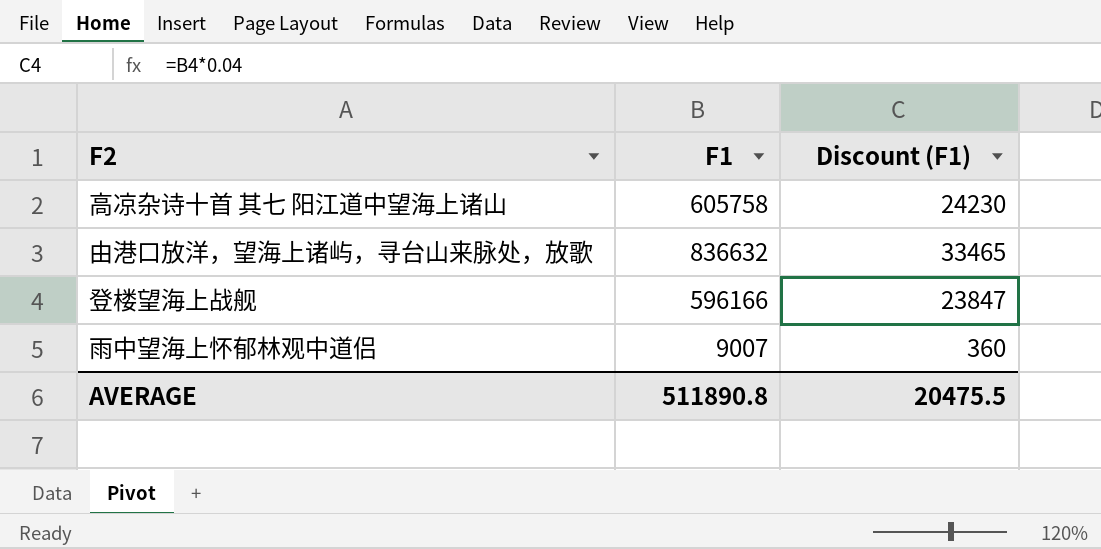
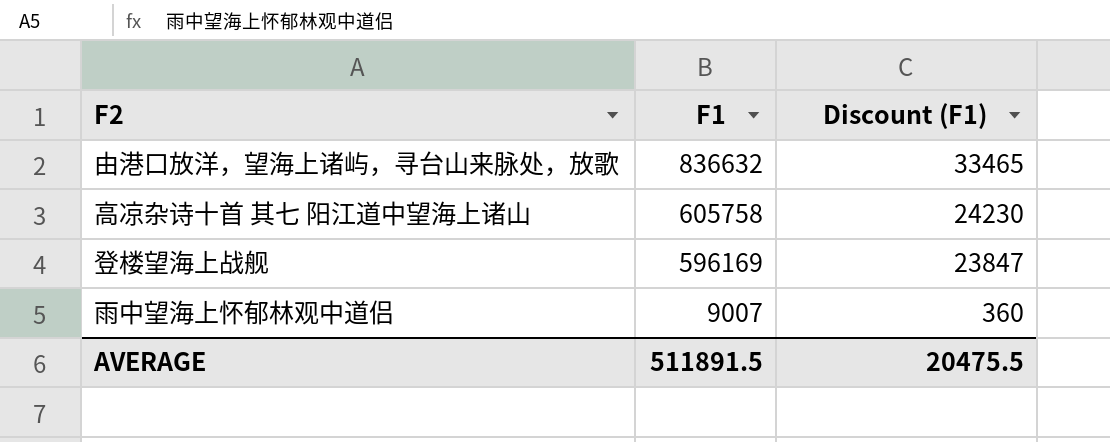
row order: none -> F1 descending
登楼望海上战舰 | F1: 596166 -> 596169
AVERAGE | F1: 511890.8 -> 511891.5

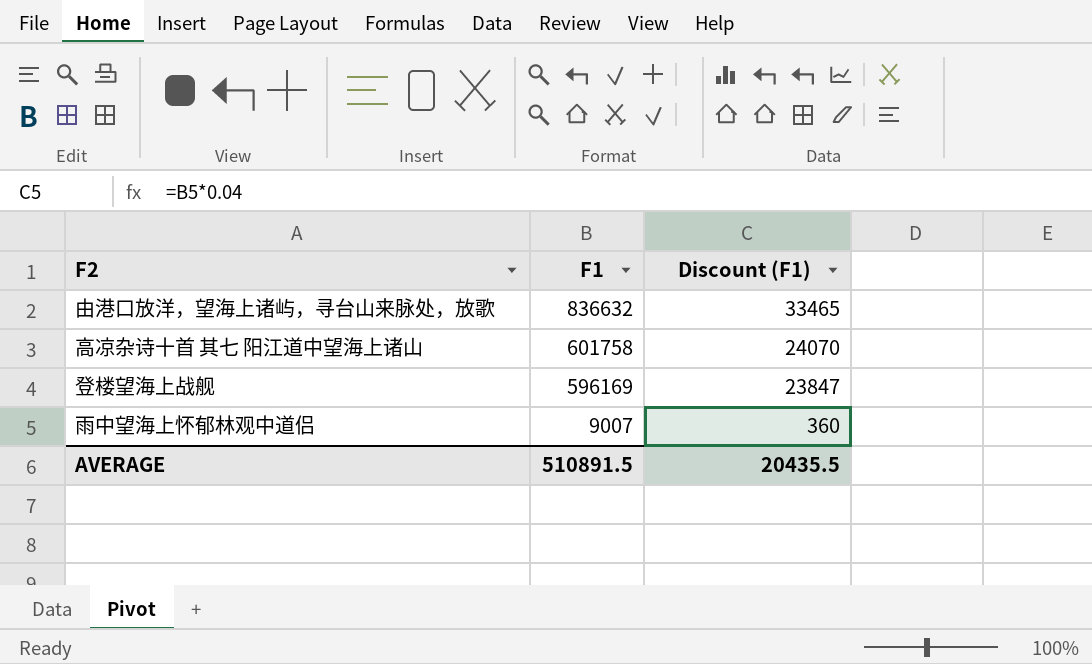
高凉杂诗十首 其七 阳江道中望海上诸山 | F1: 605758 -> 601758
高凉杂诗十首 其七 阳江道中望海上诸山 | Discount (F1): 24230 -> 24070
AVERAGE | F1: 511891.5 -> 510891.5
AVERAGE | Discount (F1): 20475.5 -> 20435.5

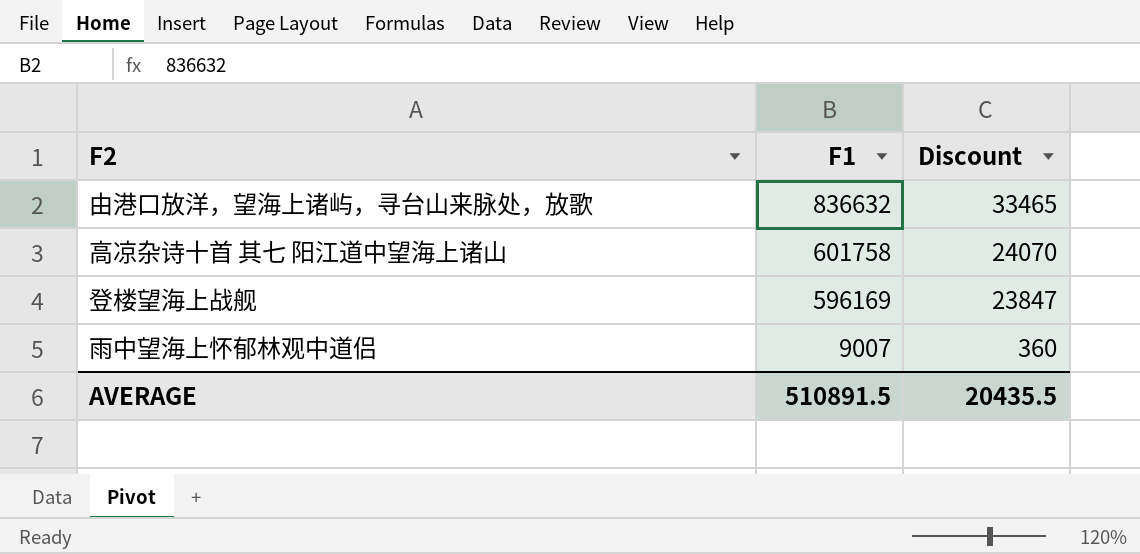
column name: Discount (F1) -> Discount

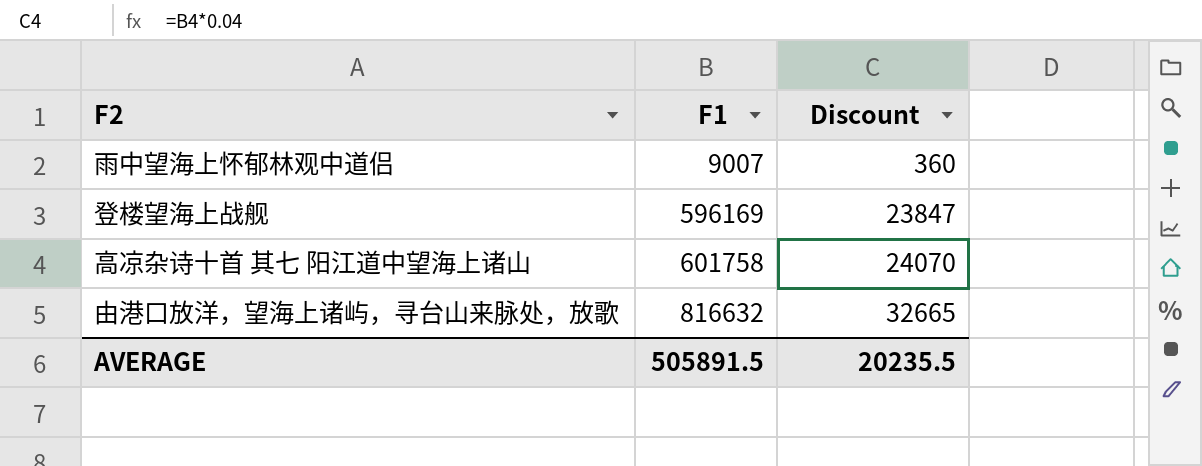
row order: F1 descending -> F1 ascending
由港口放洋，望海上诸屿，寻台山来脉处，放歌 | F1: 836632 -> 816632
由港口放洋，望海上诸屿，寻台山来脉处，放歌 | Discount: 33465 -> 32665
AVERAGE | F1: 510891.5 -> 505891.5
AVERAGE | Discount: 20435.5 -> 20235.5

